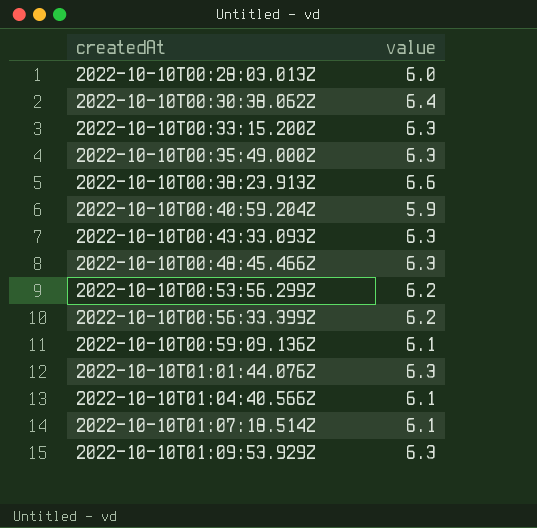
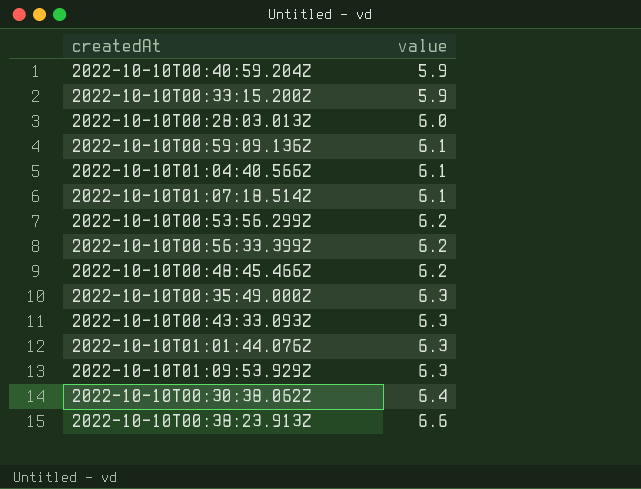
row order: createdAt ascending -> value ascending
2022-10-10T00:33:15.200Z | value: 6.3 -> 5.9
2022-10-10T00:48:45.466Z | value: 6.3 -> 6.2

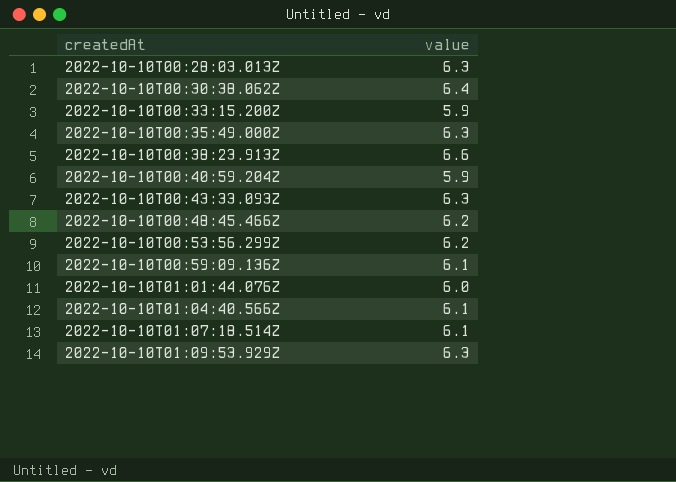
row order: value ascending -> createdAt ascending
row 2022-10-10T00:56:33.399Z: 6.2 -> none
2022-10-10T00:28:03.013Z | value: 6.0 -> 6.3
2022-10-10T01:01:44.076Z | value: 6.3 -> 6.0

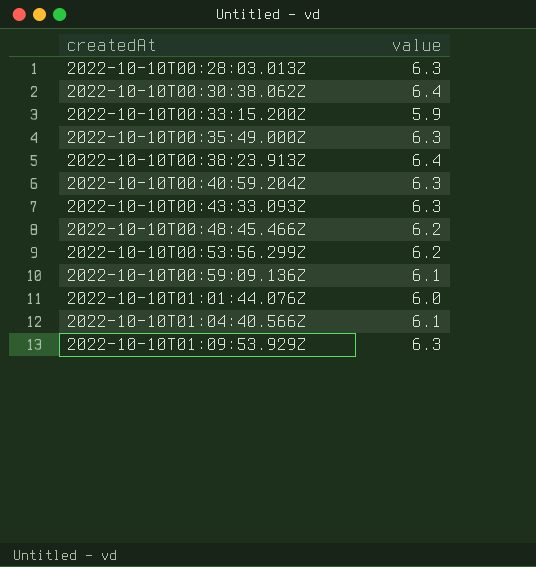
row 2022-10-10T01:07:18.514Z: 6.1 -> none
2022-10-10T00:38:23.913Z | value: 6.6 -> 6.4
2022-10-10T00:40:59.204Z | value: 5.9 -> 6.3

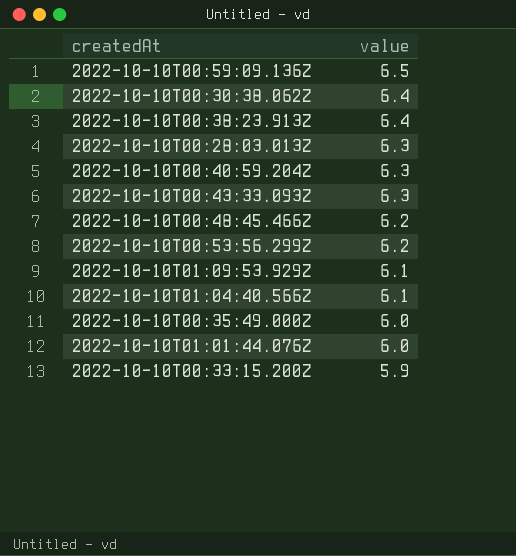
row order: createdAt ascending -> value descending
2022-10-10T00:59:09.136Z | value: 6.1 -> 6.5
2022-10-10T01:09:53.929Z | value: 6.3 -> 6.1
2022-10-10T00:35:49.000Z | value: 6.3 -> 6.0

